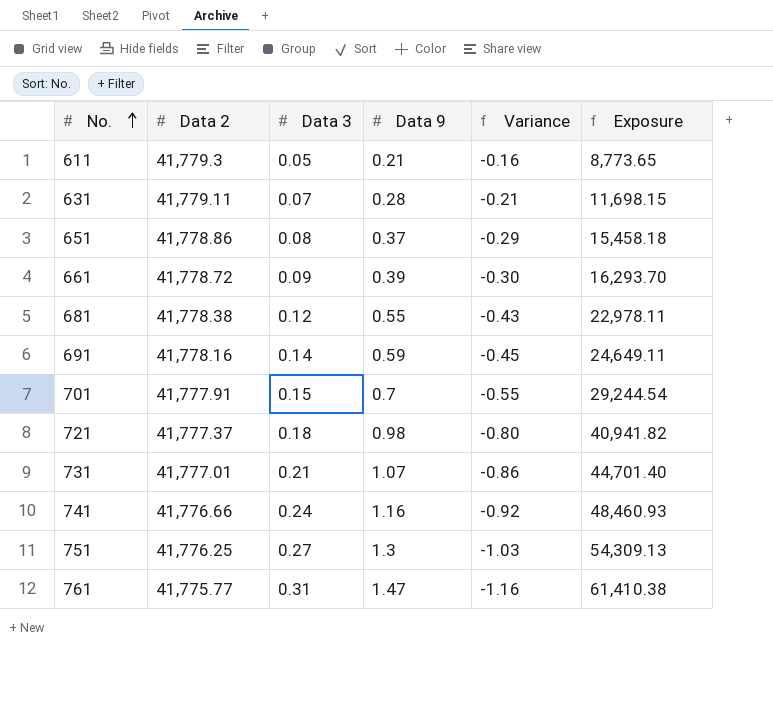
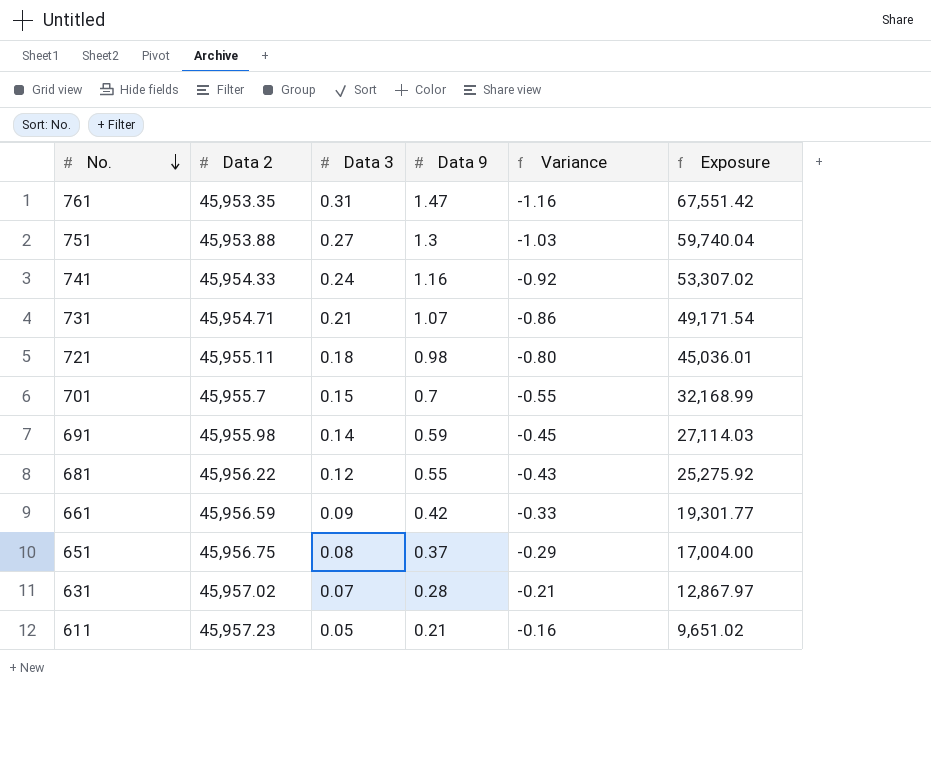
row order: No. ascending -> No. descending
761 | Data 2: 41,775.77 -> 45,953.35
761 | Exposure: 61,410.38 -> 67,551.42
751 | Data 2: 41,776.25 -> 45,953.88
751 | Exposure: 54,309.13 -> 59,740.04
741 | Data 2: 41,776.66 -> 45,954.33
741 | Exposure: 48,460.93 -> 53,307.02
731 | Data 2: 41,777.01 -> 45,954.71
731 | Exposure: 44,701.40 -> 49,171.54
721 | Data 2: 41,777.37 -> 45,955.11
721 | Exposure: 40,941.82 -> 45,036.01
701 | Data 2: 41,777.91 -> 45,955.7
701 | Exposure: 29,244.54 -> 32,168.99
691 | Data 2: 41,778.16 -> 45,955.98
691 | Exposure: 24,649.11 -> 27,114.03
681 | Data 2: 41,778.38 -> 45,956.22
681 | Exposure: 22,978.11 -> 25,275.92
661 | Data 2: 41,778.72 -> 45,956.59
661 | Data 9: 0.39 -> 0.42
661 | Variance: -0.30 -> -0.33
661 | Exposure: 16,293.70 -> 19,301.77
651 | Data 2: 41,778.86 -> 45,956.75
651 | Exposure: 15,458.18 -> 17,004.00
631 | Data 2: 41,779.11 -> 45,957.02
631 | Exposure: 11,698.15 -> 12,867.97
611 | Data 2: 41,779.3 -> 45,957.23
611 | Exposure: 8,773.65 -> 9,651.02

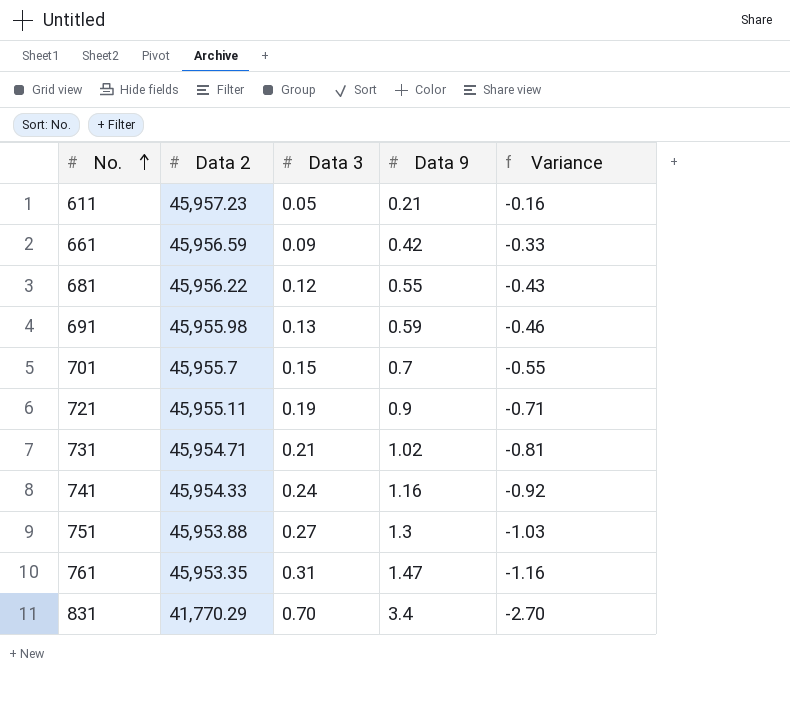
row order: No. descending -> No. ascending
column Exposure | formula: [Data 2] * [Data 9] -> none
row 651: 45,956.75 | 0.08 | 0.37 | -0.29 | 17,004.00 -> none
row 631: 45,957.02 | 0.07 | 0.28 | -0.21 | 12,867.97 -> none
691 | Data 3: 0.14 -> 0.13
691 | Variance: -0.45 -> -0.46
721 | Data 3: 0.18 -> 0.19
721 | Data 9: 0.98 -> 0.9
721 | Variance: -0.80 -> -0.71
731 | Data 9: 1.07 -> 1.02
731 | Variance: -0.86 -> -0.81
row 831: none -> 41,770.29 | 0.70 | 3.4 | -2.70

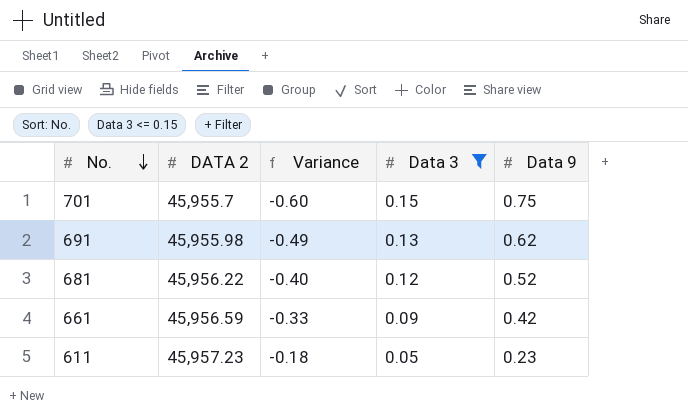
filter: none -> Data 3 <= 0.15
row order: No. ascending -> No. descending
column name: Data 2 -> DATA 2
column Variance | position: 5 -> 3
701 | Variance: -0.55 -> -0.60
701 | Data 9: 0.7 -> 0.75
691 | Variance: -0.46 -> -0.49
691 | Data 9: 0.59 -> 0.62
681 | Variance: -0.43 -> -0.40
681 | Data 9: 0.55 -> 0.52
611 | Variance: -0.16 -> -0.18
611 | Data 9: 0.21 -> 0.23

